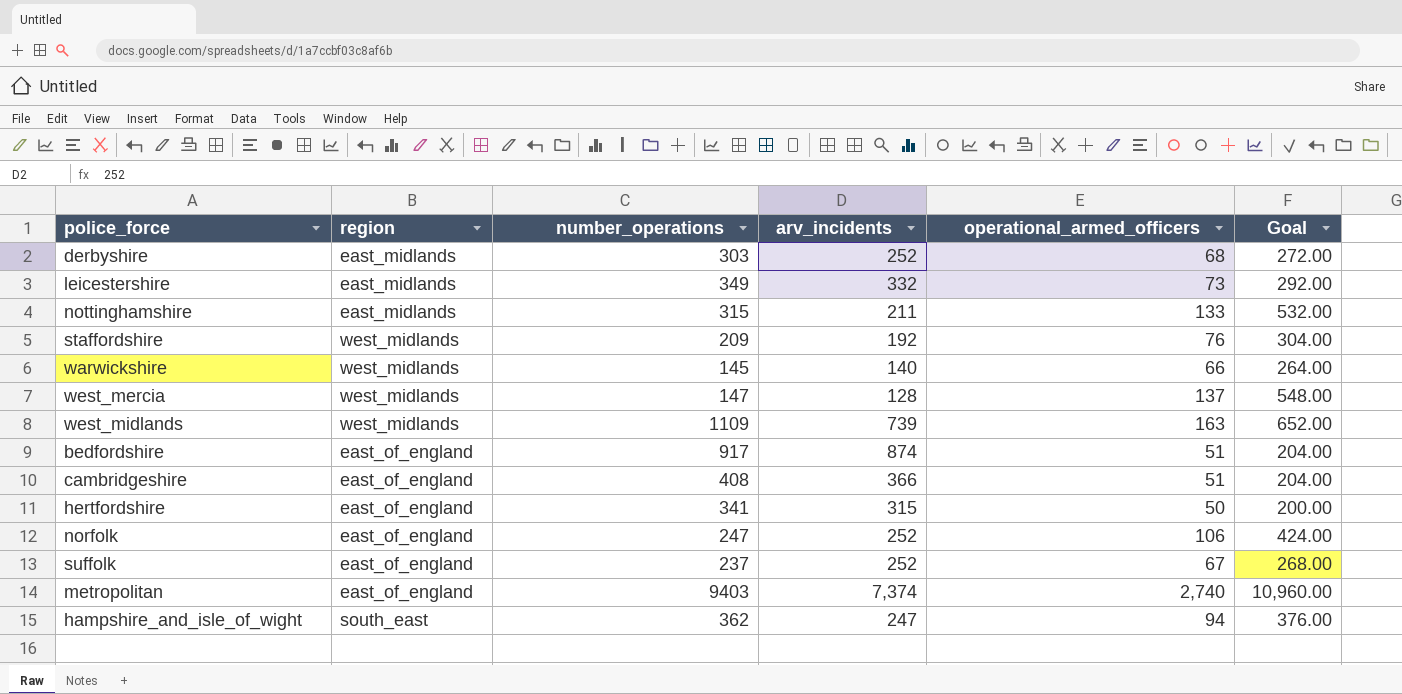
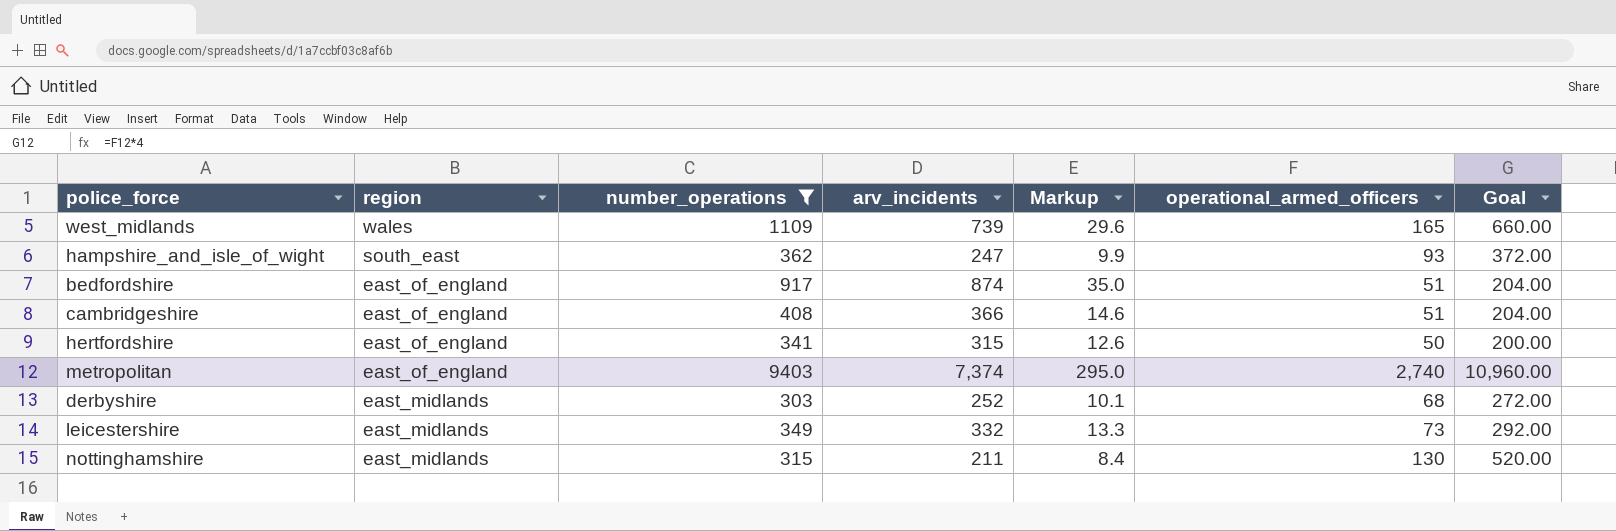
filter: none -> number_operations >= 303
row order: none -> region descending
column Markup | formula: none -> [arv_incidents] * 0.04
west_midlands | region: west_midlands -> wales
west_midlands | operational_armed_officers: 163 -> 165
west_midlands | Goal: 652.00 -> 660.00
hampshire_and_isle_of_wight | operational_armed_officers: 94 -> 93
hampshire_and_isle_of_wight | Goal: 376.00 -> 372.00
nottinghamshire | operational_armed_officers: 133 -> 130
nottinghamshire | Goal: 532.00 -> 520.00

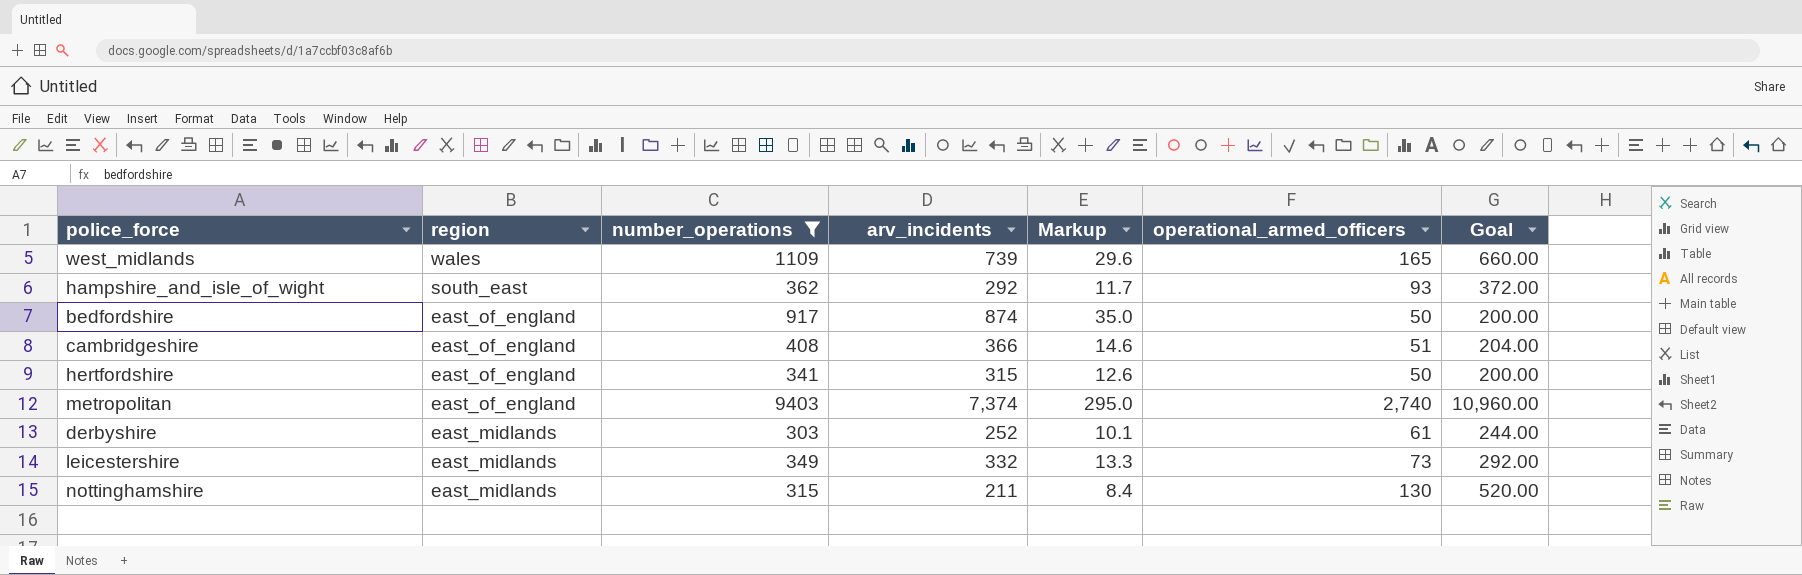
hampshire_and_isle_of_wight | arv_incidents: 247 -> 292
hampshire_and_isle_of_wight | Markup: 9.9 -> 11.7
bedfordshire | operational_armed_officers: 51 -> 50
bedfordshire | Goal: 204.00 -> 200.00
derbyshire | operational_armed_officers: 68 -> 61
derbyshire | Goal: 272.00 -> 244.00

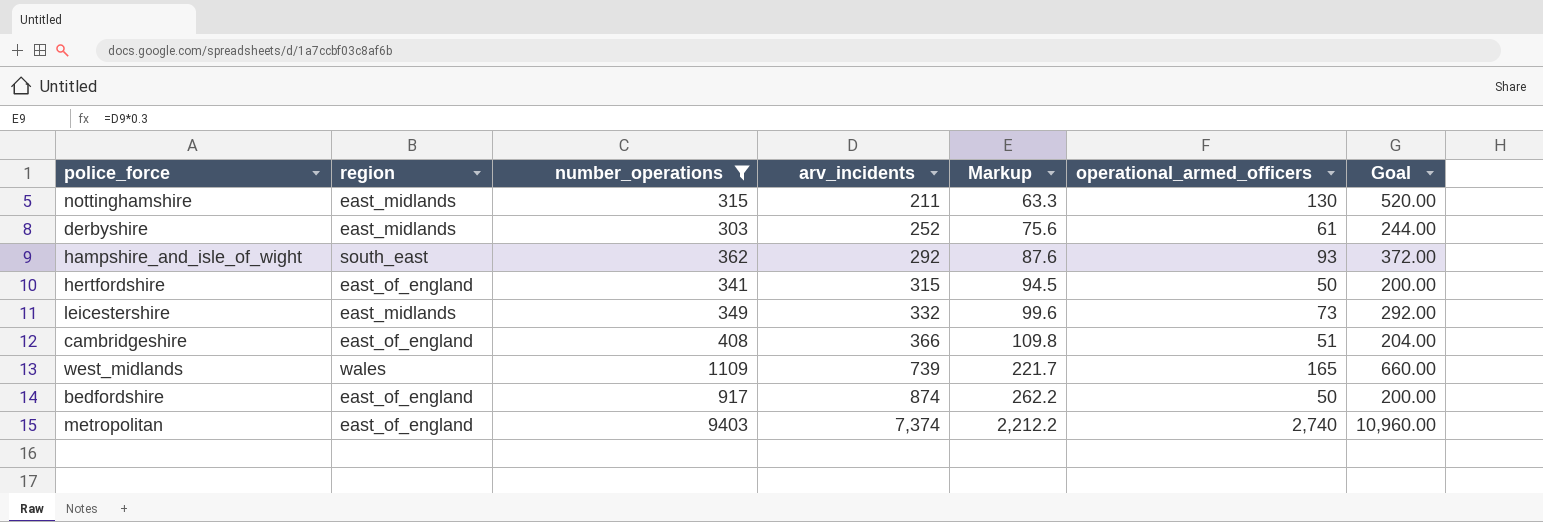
row order: region descending -> arv_incidents ascending
column Markup | formula: [arv_incidents] * 0.04 -> [arv_incidents] * 0.3

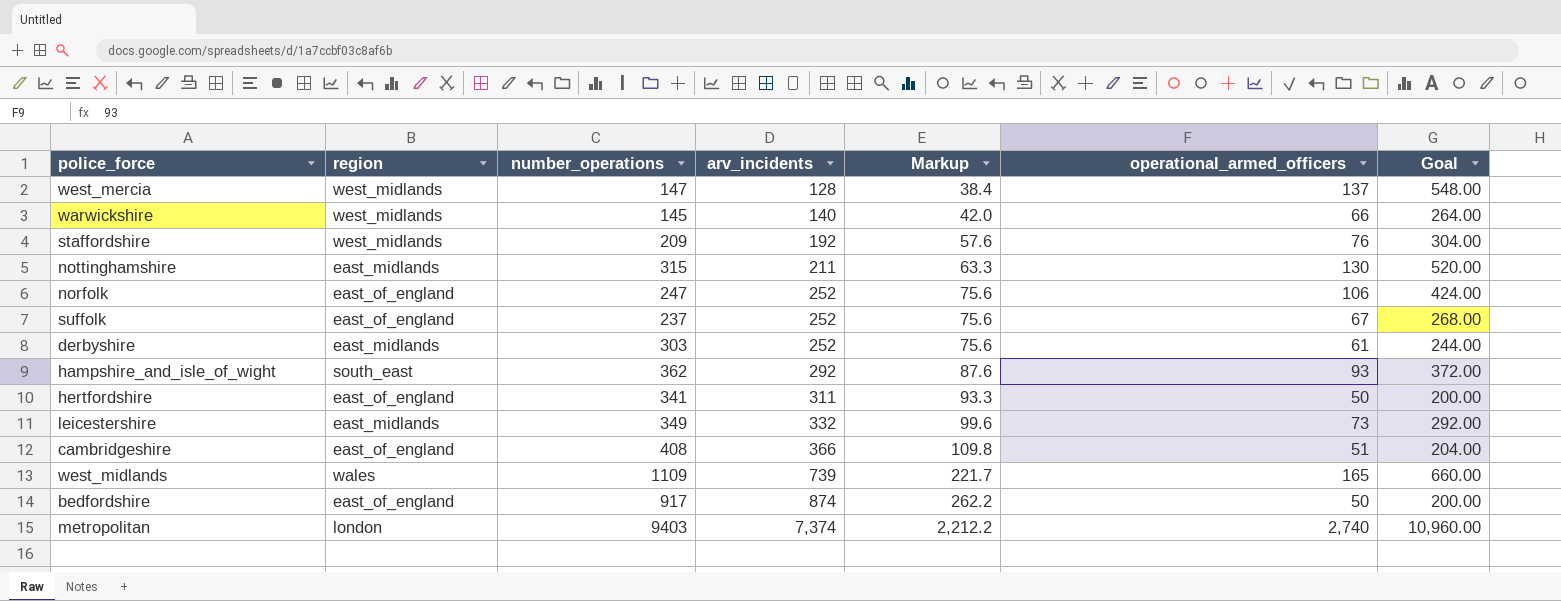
filter: number_operations >= 303 -> none
hertfordshire | arv_incidents: 315 -> 311
hertfordshire | Markup: 94.5 -> 93.3
metropolitan | region: east_of_england -> london

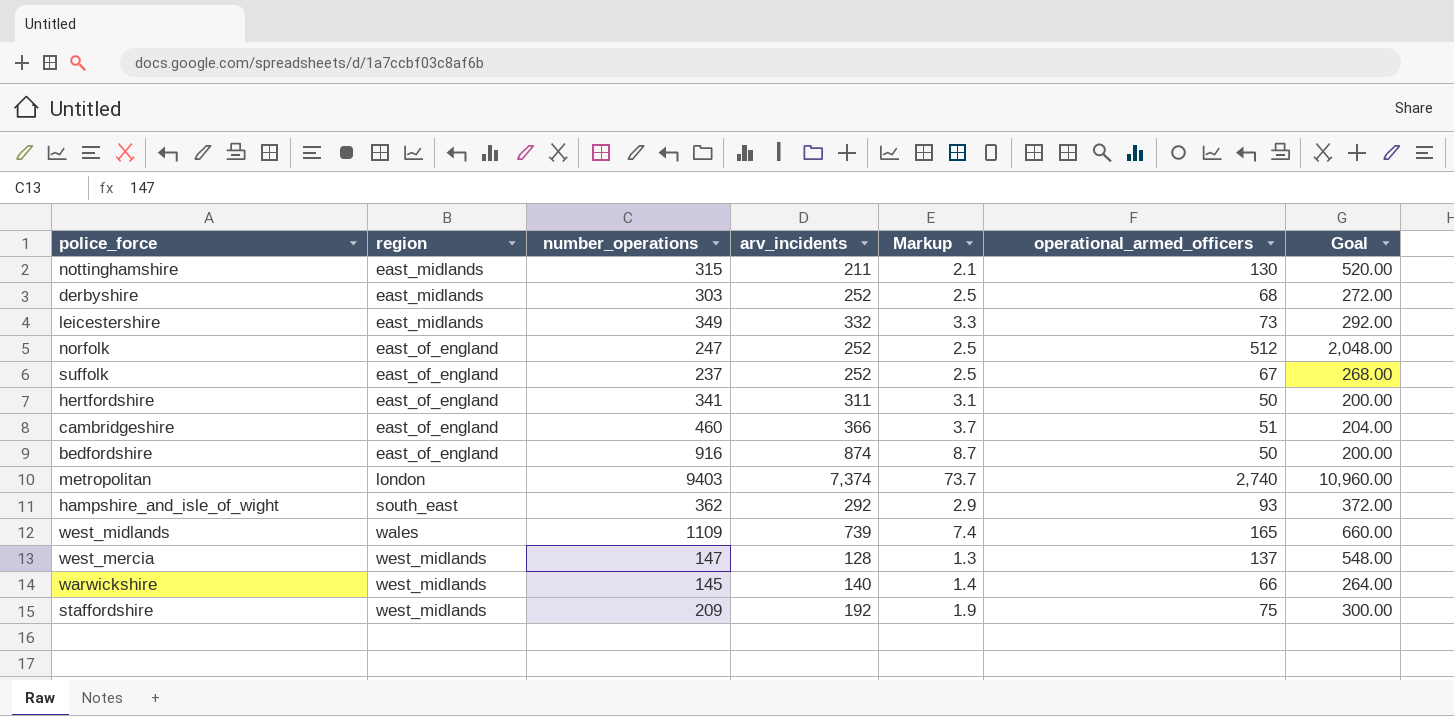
row order: arv_incidents ascending -> region ascending
column Markup | formula: [arv_incidents] * 0.3 -> [arv_incidents] * 0.01
derbyshire | operational_armed_officers: 61 -> 68
derbyshire | Goal: 244.00 -> 272.00
norfolk | operational_armed_officers: 106 -> 512
norfolk | Goal: 424.00 -> 2,048.00
cambridgeshire | number_operations: 408 -> 460
bedfordshire | number_operations: 917 -> 916
staffordshire | operational_armed_officers: 76 -> 75
staffordshire | Goal: 304.00 -> 300.00

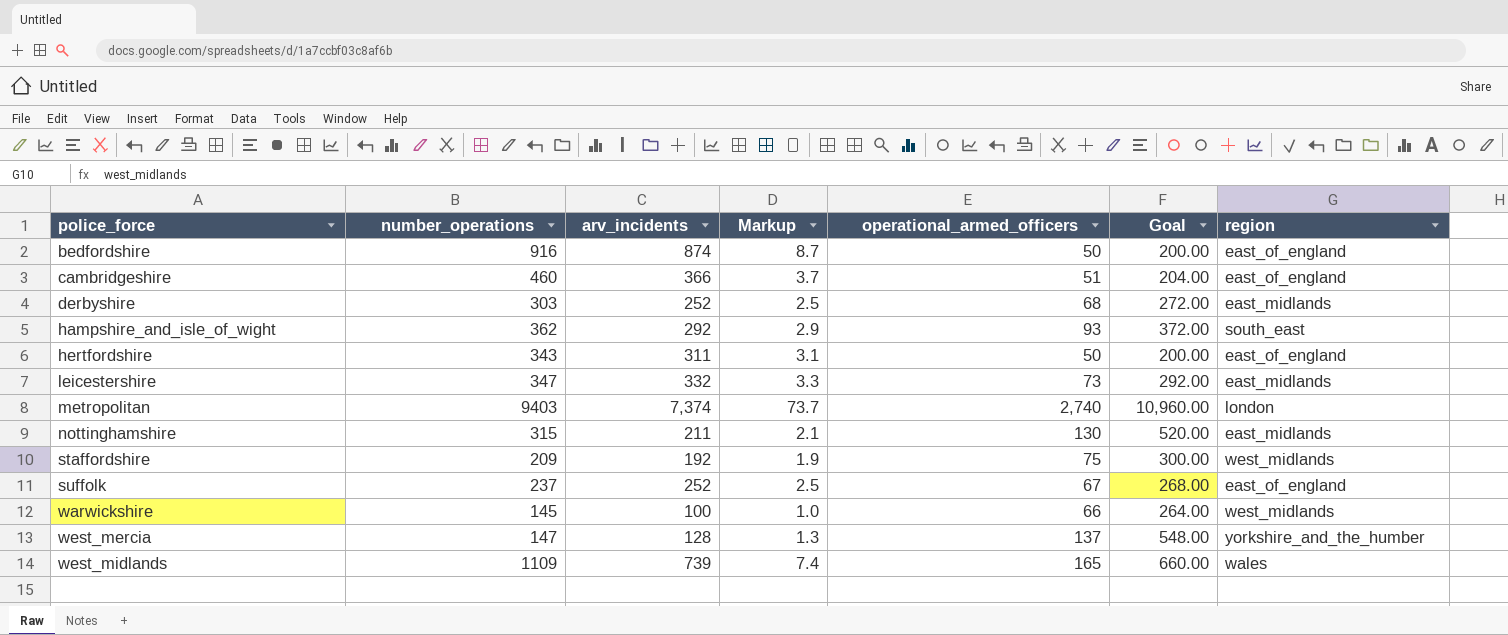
row order: region ascending -> police_force ascending
column region | position: 2 -> 7
row norfolk: east_of_england | 247 | 252 | 2.5 | 512 | 2,048.00 -> none
hertfordshire | number_operations: 341 -> 343
leicestershire | number_operations: 349 -> 347
warwickshire | arv_incidents: 140 -> 100
warwickshire | Markup: 1.4 -> 1.0
west_mercia | region: west_midlands -> yorkshire_and_the_humber

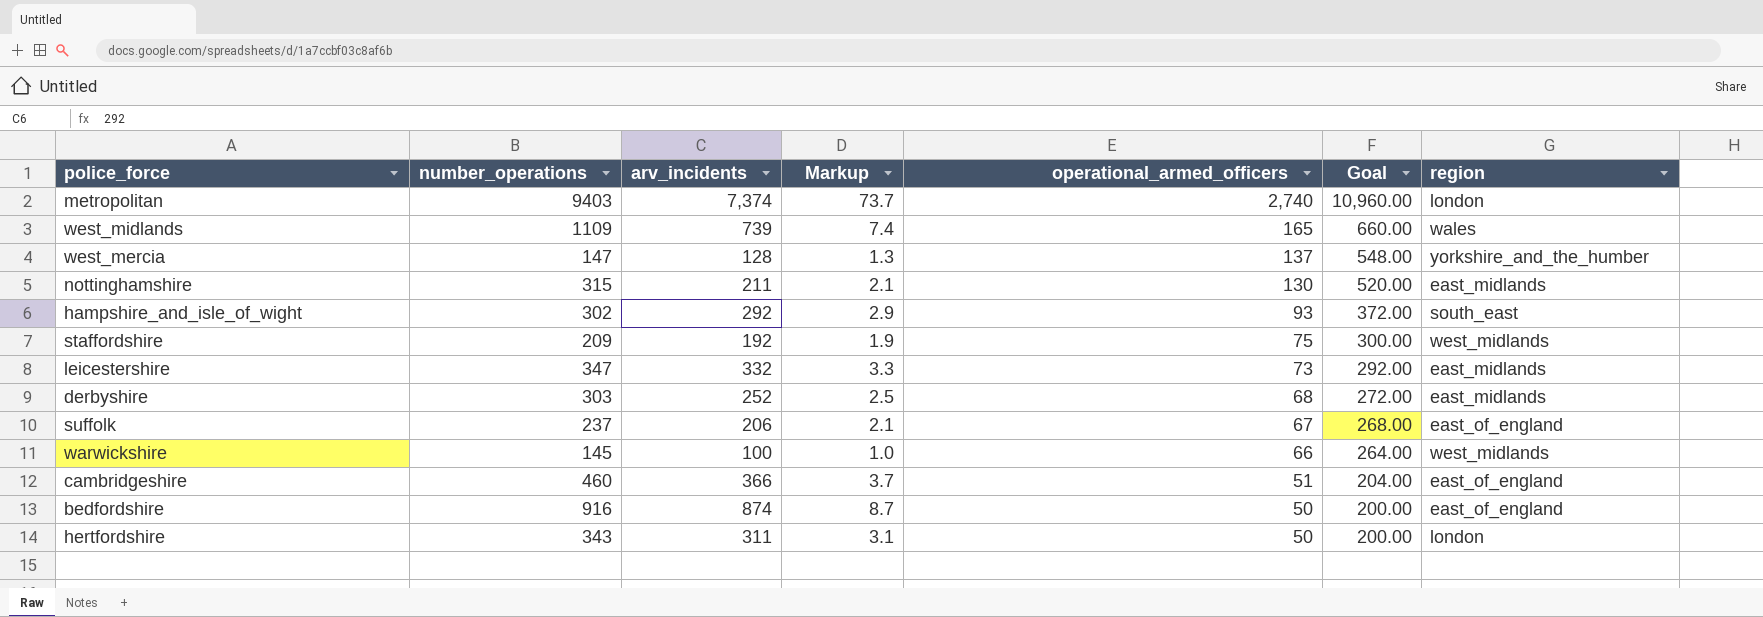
row order: police_force ascending -> operational_armed_officers descending
hampshire_and_isle_of_wight | number_operations: 362 -> 302
suffolk | arv_incidents: 252 -> 206
suffolk | Markup: 2.5 -> 2.1
hertfordshire | region: east_of_england -> london

